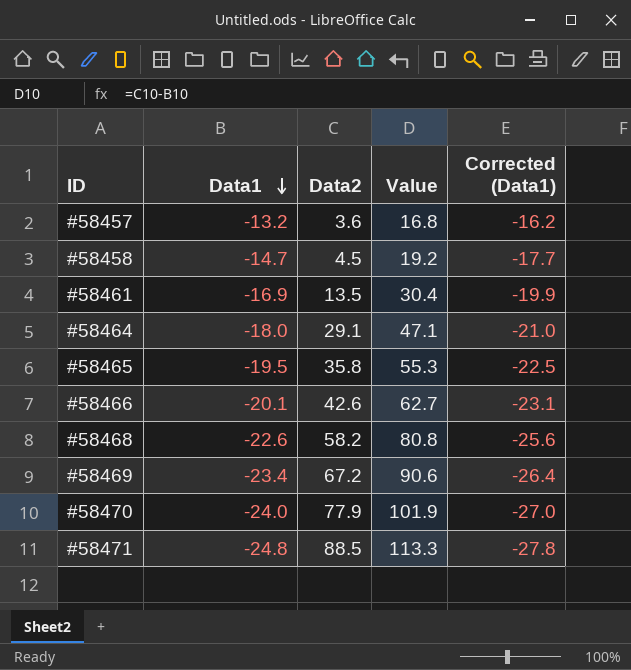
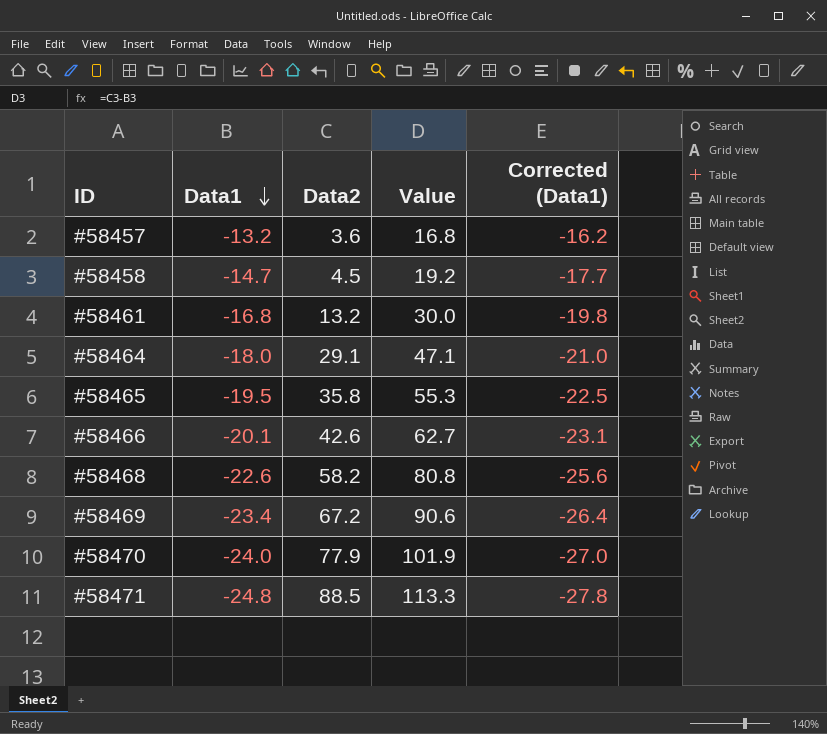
#58461 | Data1: -16.9 -> -16.8
#58461 | Data2: 13.5 -> 13.2
#58461 | Value: 30.4 -> 30.0
#58461 | Corrected (Data1): -19.9 -> -19.8

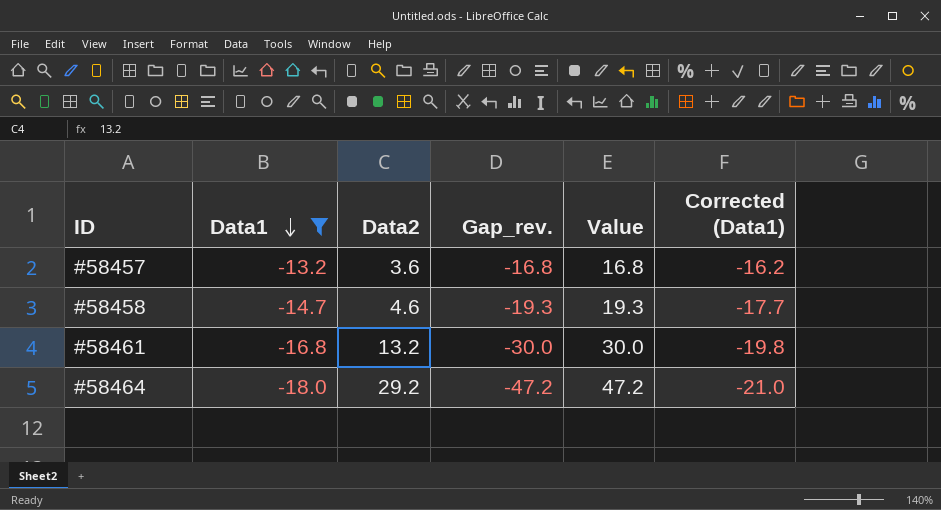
filter: none -> Data1 >= -18.0
column Gap_rev. | formula: none -> [Data1] - [Data2]
#58458 | Data2: 4.5 -> 4.6
#58458 | Value: 19.2 -> 19.3
#58464 | Data2: 29.1 -> 29.2
#58464 | Value: 47.1 -> 47.2

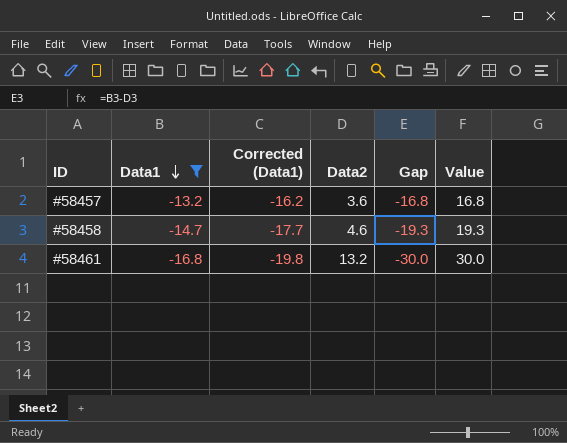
column Corrected (Data1) | position: 6 -> 3
column name: Gap_rev. -> Gap
row #58464: -18.0 | 29.2 | -47.2 | 47.2 | -21.0 -> none

